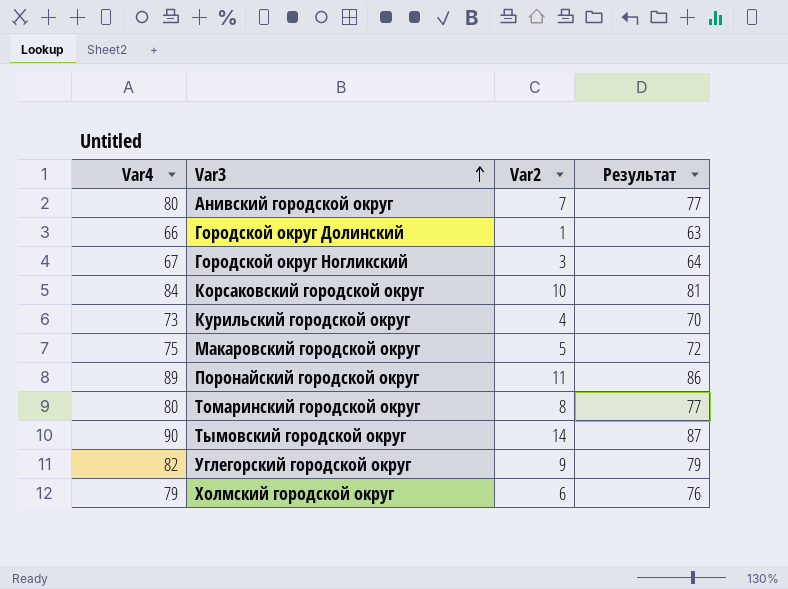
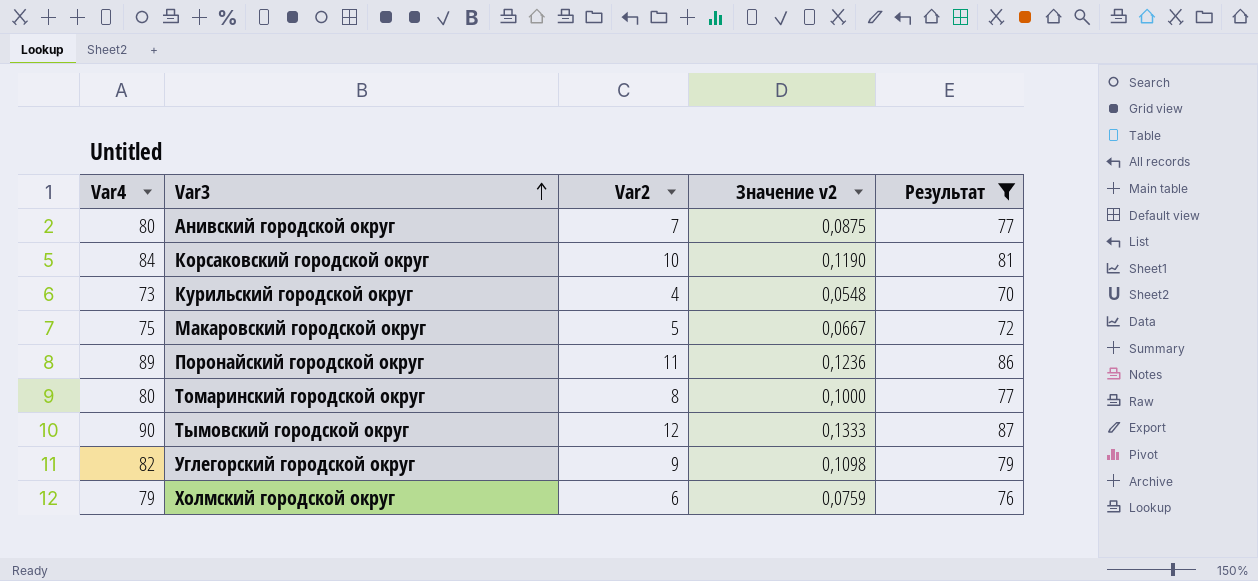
filter: none -> Результат >= 70
column Значение v2 | formula: none -> [Var2] / [Var4]
Тымовский городской округ | Var2: 14 -> 12

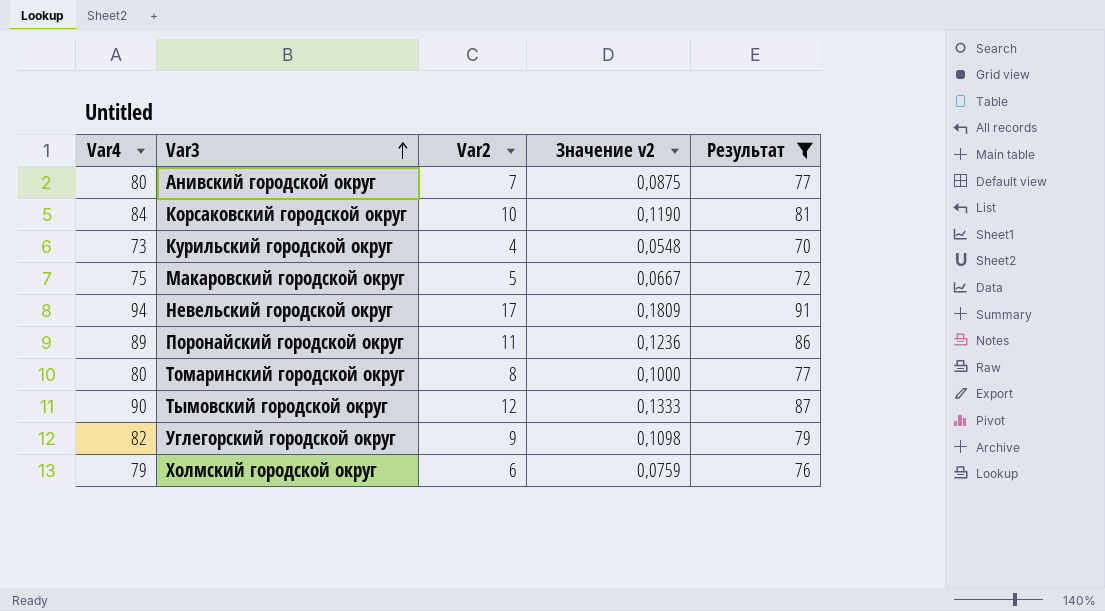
row Невельский городской округ: none -> 94 | 17 | 0,1809 | 91

